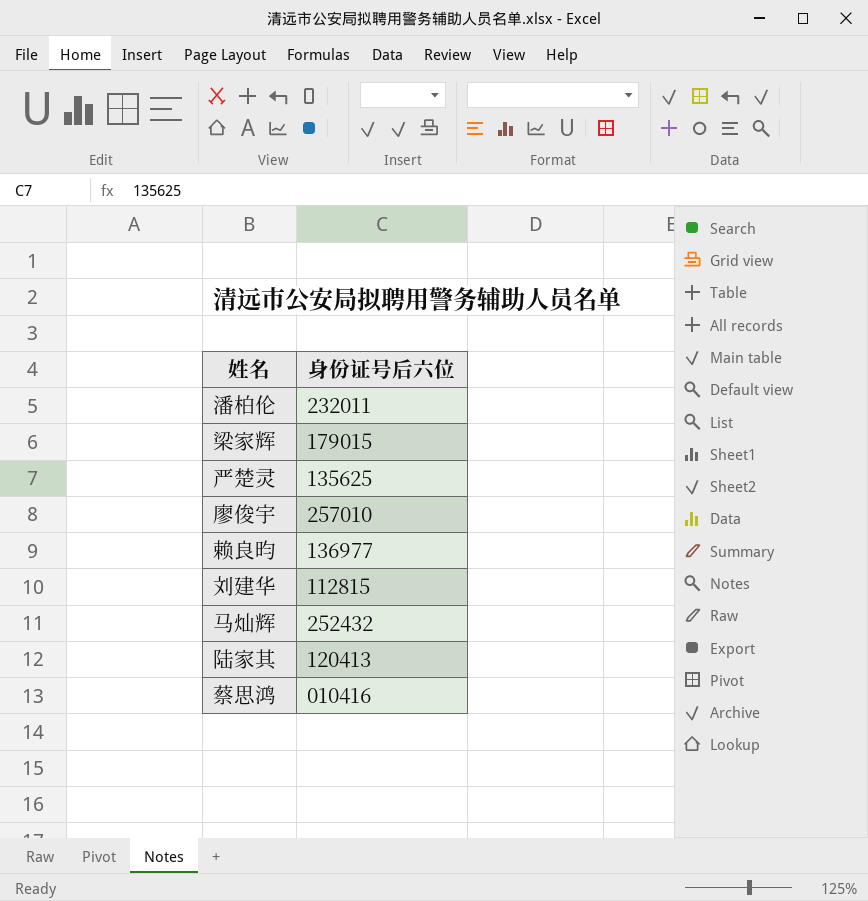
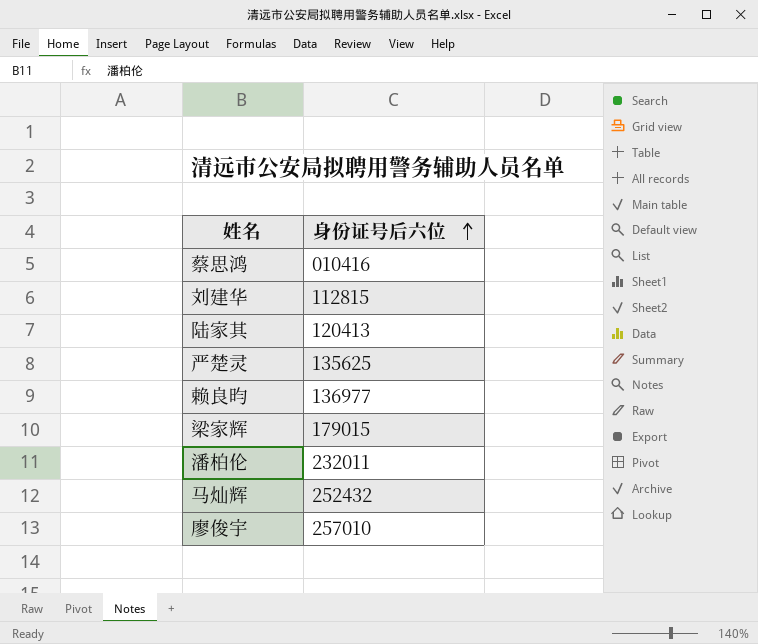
row order: none -> 身份证号后六位 ascending

